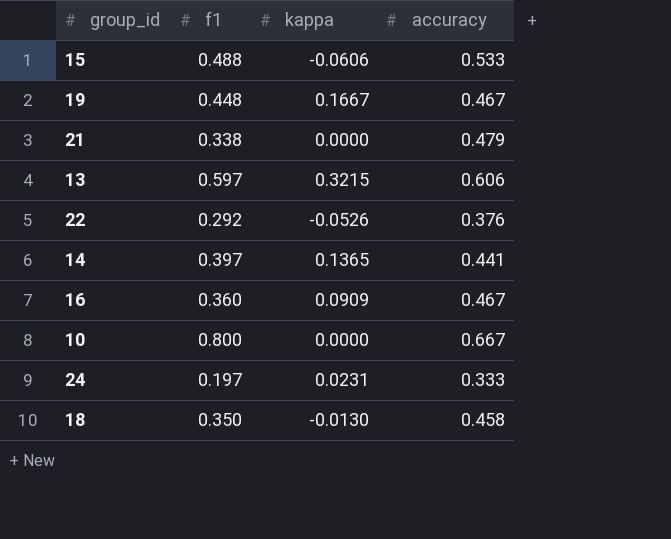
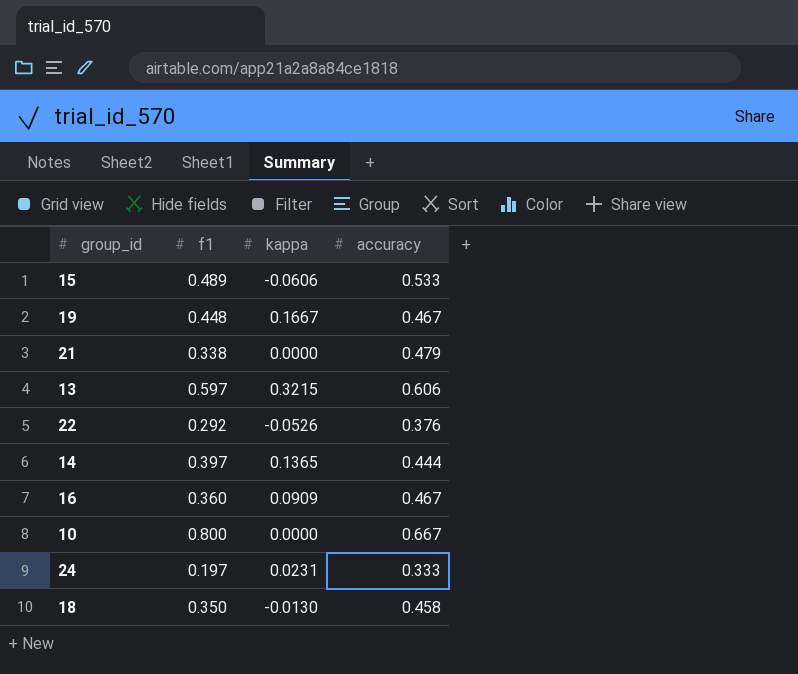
15 | f1: 0.488 -> 0.489
14 | accuracy: 0.441 -> 0.444

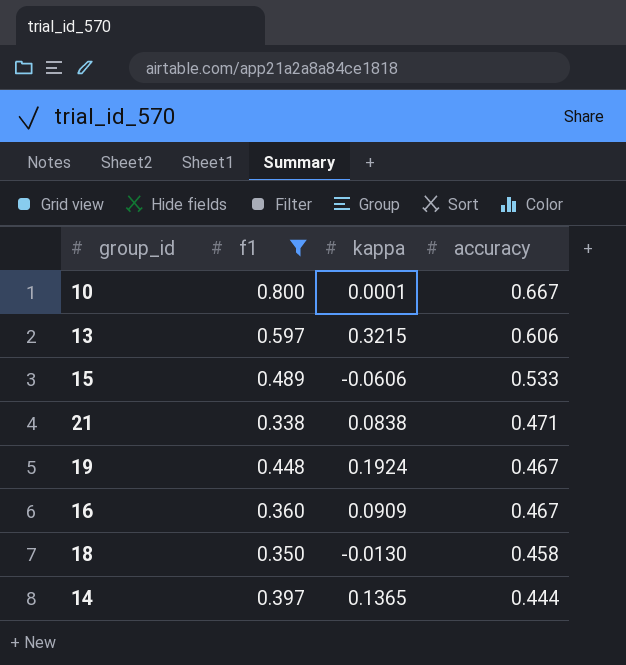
filter: none -> f1 >= 0.338
row order: none -> accuracy descending
10 | kappa: 0.0000 -> 0.0001
21 | kappa: 0.0000 -> 0.0838
21 | accuracy: 0.479 -> 0.471
19 | kappa: 0.1667 -> 0.1924

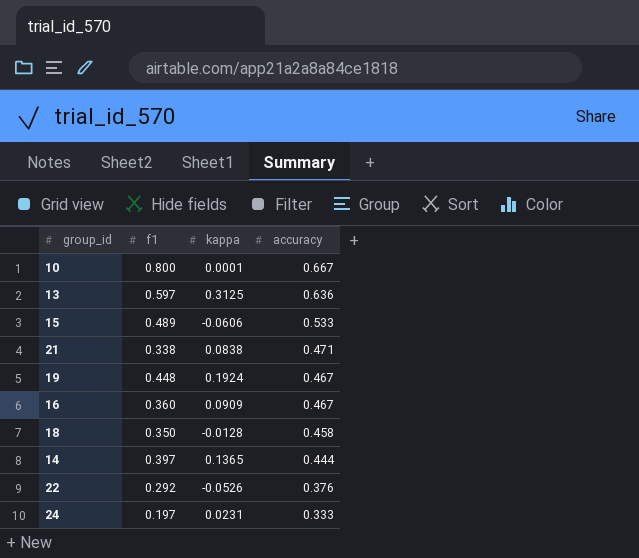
filter: f1 >= 0.338 -> none
13 | kappa: 0.3215 -> 0.3125
13 | accuracy: 0.606 -> 0.636
18 | kappa: -0.0130 -> -0.0128

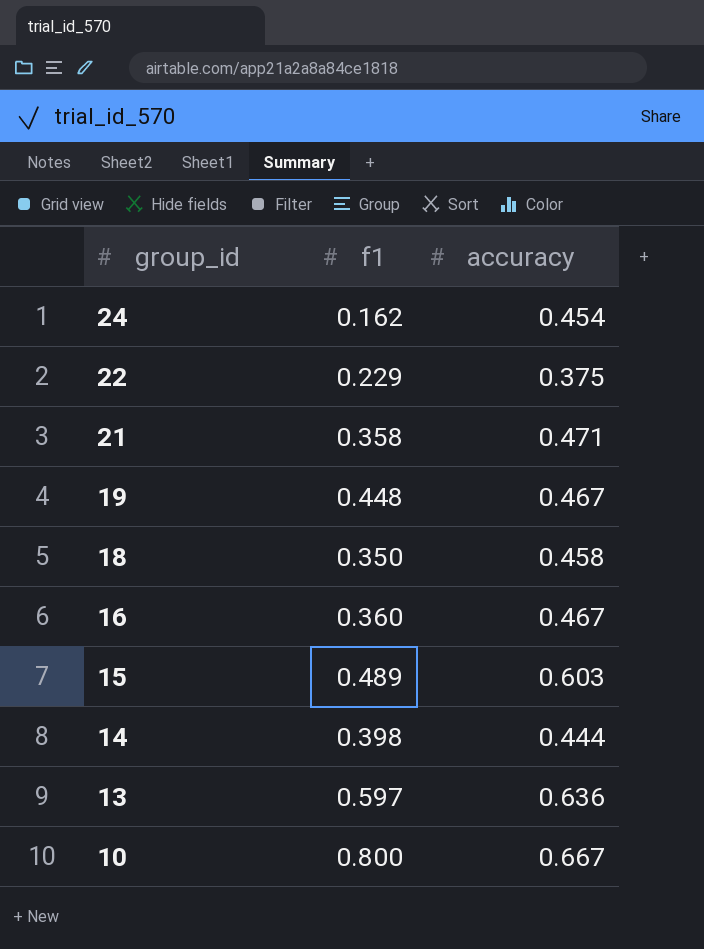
row order: accuracy descending -> group_id descending
column kappa | position: 3 -> none
24 | f1: 0.197 -> 0.162
24 | accuracy: 0.333 -> 0.454
22 | f1: 0.292 -> 0.229
22 | accuracy: 0.376 -> 0.375
21 | f1: 0.338 -> 0.358
15 | accuracy: 0.533 -> 0.603
14 | f1: 0.397 -> 0.398

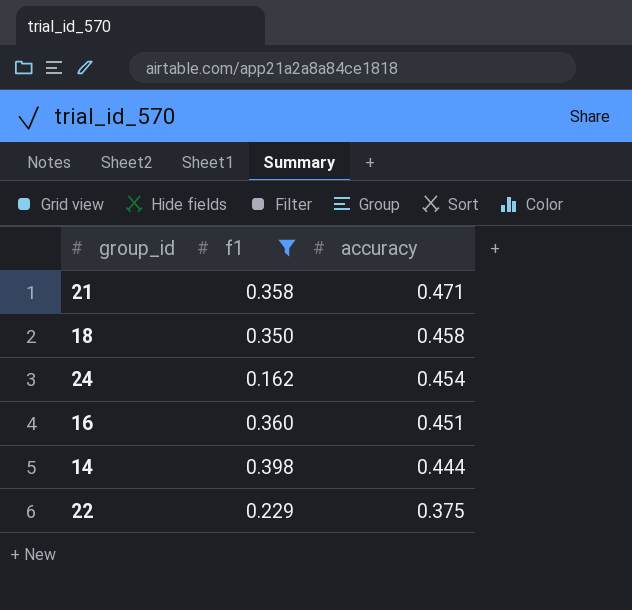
filter: none -> f1 <= 0.398
row order: group_id descending -> accuracy descending
16 | accuracy: 0.467 -> 0.451

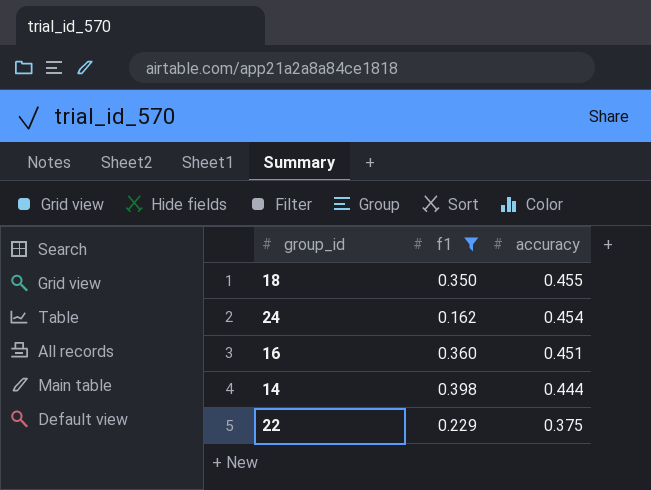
row 21: 0.358 | 0.471 -> none
18 | accuracy: 0.458 -> 0.455

